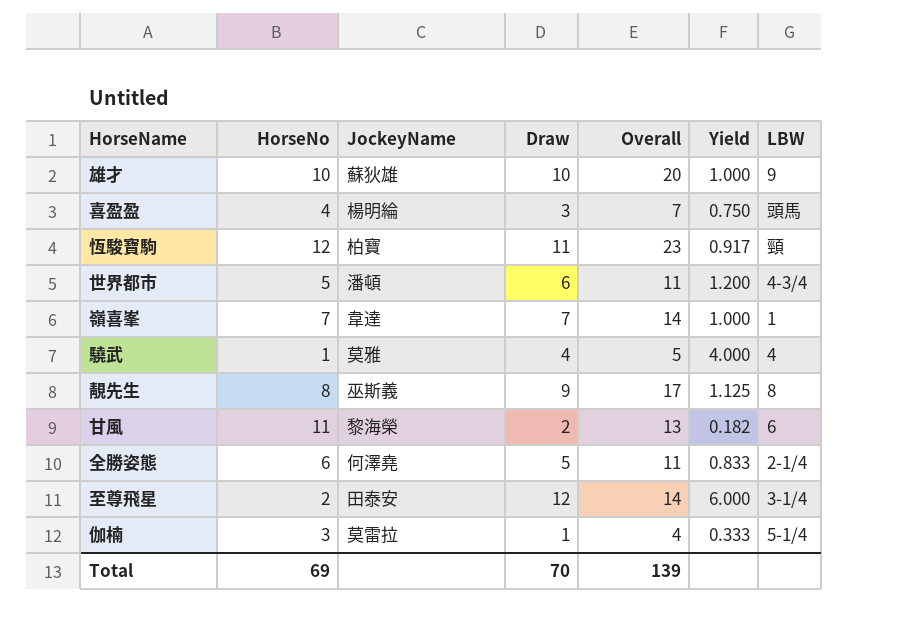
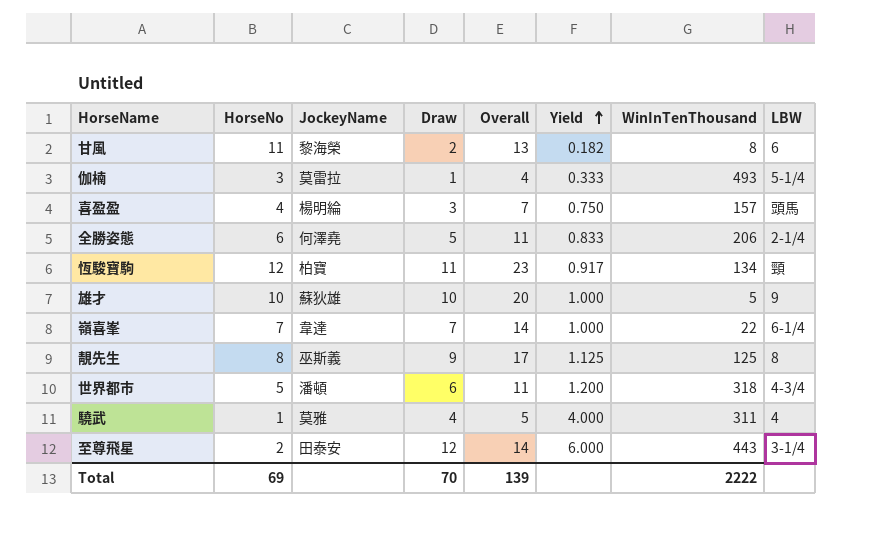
row order: none -> Yield ascending
column WinInTenThousand | position: none -> 7
嶺喜峯 | LBW: 1 -> 6-1/4

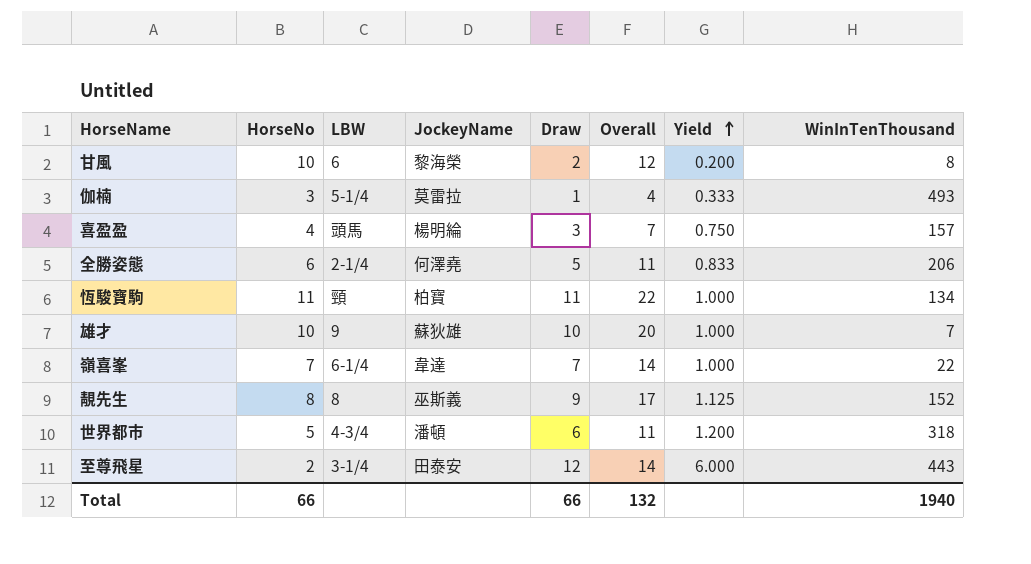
column LBW | position: 8 -> 3
row 驍武: 1 | 莫雅 | 4 | 5 | 4.000 | 311 | 4 -> none
甘風 | HorseNo: 11 -> 10
甘風 | Overall: 13 -> 12
甘風 | Yield: 0.182 -> 0.200
恆駿寶駒 | HorseNo: 12 -> 11
恆駿寶駒 | Overall: 23 -> 22
恆駿寶駒 | Yield: 0.917 -> 1.000
雄才 | WinInTenThousand: 5 -> 7
靚先生 | WinInTenThousand: 125 -> 152
Total | HorseNo: 69 -> 66
Total | Draw: 70 -> 66
Total | Overall: 139 -> 132
Total | WinInTenThousand: 2222 -> 1940

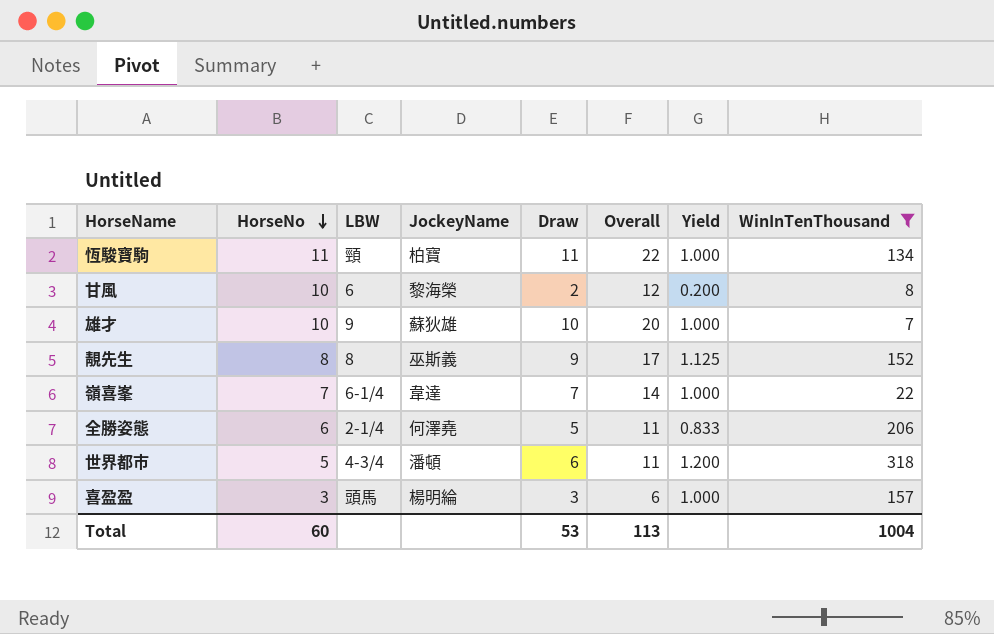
filter: none -> WinInTenThousand <= 318
row order: Yield ascending -> HorseNo descending
喜盈盈 | HorseNo: 4 -> 3
喜盈盈 | Overall: 7 -> 6
喜盈盈 | Yield: 0.750 -> 1.000
Total | HorseNo: 66 -> 60
Total | Draw: 66 -> 53
Total | Overall: 132 -> 113
Total | WinInTenThousand: 1940 -> 1004

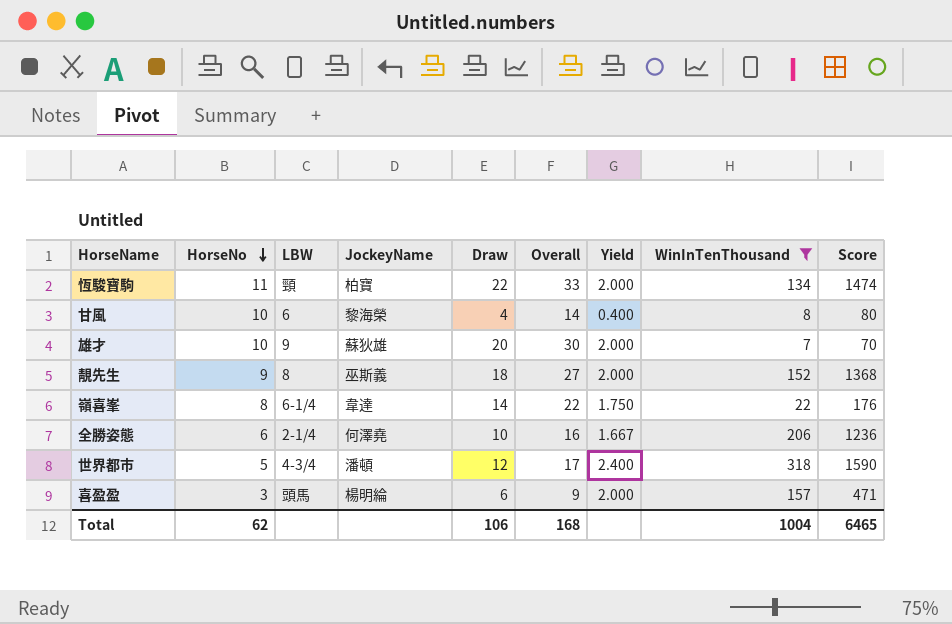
column Score | formula: none -> [HorseNo] * [WinInTenThousand]
恆駿寶駒 | Draw: 11 -> 22
恆駿寶駒 | Overall: 22 -> 33
恆駿寶駒 | Yield: 1.000 -> 2.000
甘風 | Draw: 2 -> 4
甘風 | Overall: 12 -> 14
甘風 | Yield: 0.200 -> 0.400
雄才 | Draw: 10 -> 20
雄才 | Overall: 20 -> 30
雄才 | Yield: 1.000 -> 2.000
靚先生 | HorseNo: 8 -> 9
靚先生 | Draw: 9 -> 18
靚先生 | Overall: 17 -> 27
靚先生 | Yield: 1.125 -> 2.000
嶺喜峯 | HorseNo: 7 -> 8
嶺喜峯 | Draw: 7 -> 14
嶺喜峯 | Overall: 14 -> 22
嶺喜峯 | Yield: 1.000 -> 1.750
全勝姿態 | Draw: 5 -> 10
全勝姿態 | Overall: 11 -> 16
全勝姿態 | Yield: 0.833 -> 1.667
世界都市 | Draw: 6 -> 12
世界都市 | Overall: 11 -> 17
世界都市 | Yield: 1.200 -> 2.400
喜盈盈 | Draw: 3 -> 6
喜盈盈 | Overall: 6 -> 9
喜盈盈 | Yield: 1.000 -> 2.000
Total | HorseNo: 60 -> 62
Total | Draw: 53 -> 106
Total | Overall: 113 -> 168

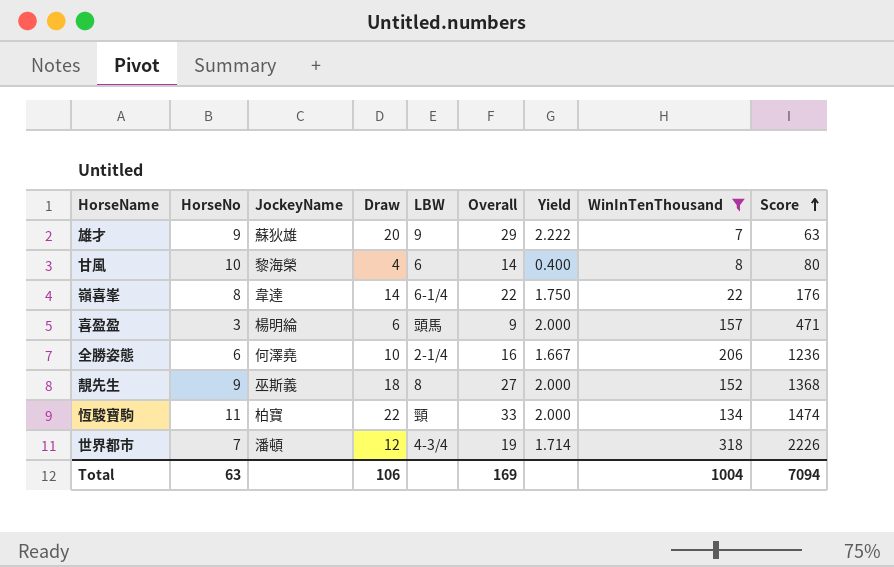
row order: HorseNo descending -> Score ascending
column LBW | position: 3 -> 5
雄才 | HorseNo: 10 -> 9
雄才 | Overall: 30 -> 29
雄才 | Yield: 2.000 -> 2.222
雄才 | Score: 70 -> 63
世界都市 | HorseNo: 5 -> 7
世界都市 | Overall: 17 -> 19
世界都市 | Yield: 2.400 -> 1.714
世界都市 | Score: 1590 -> 2226
Total | HorseNo: 62 -> 63
Total | Overall: 168 -> 169
Total | Score: 6465 -> 7094

